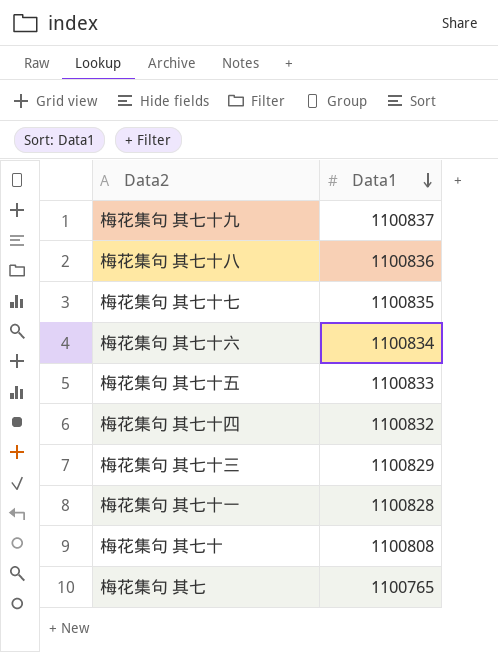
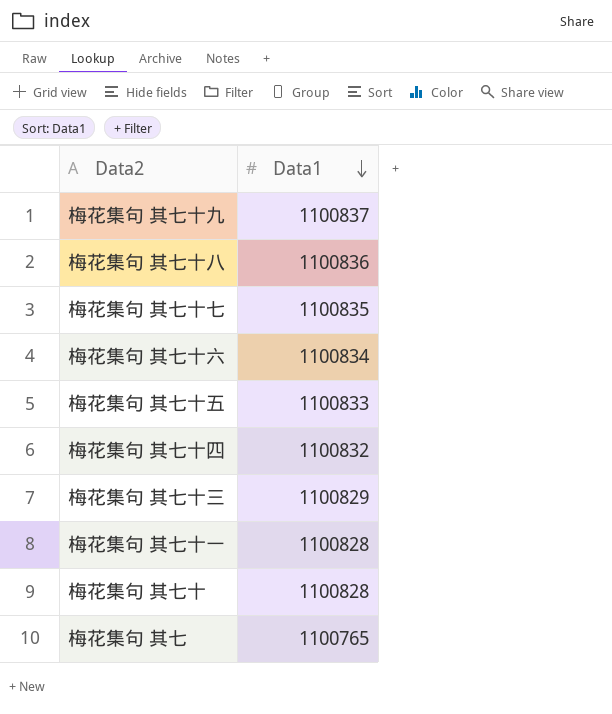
梅花集句 其七十 | Data1: 1100808 -> 1100828

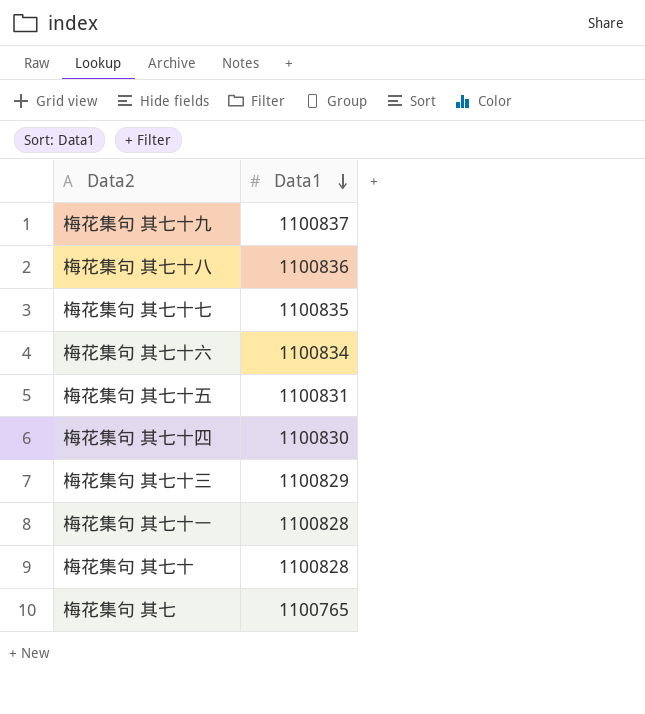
梅花集句 其七十五 | Data1: 1100833 -> 1100831
梅花集句 其七十四 | Data1: 1100832 -> 1100830

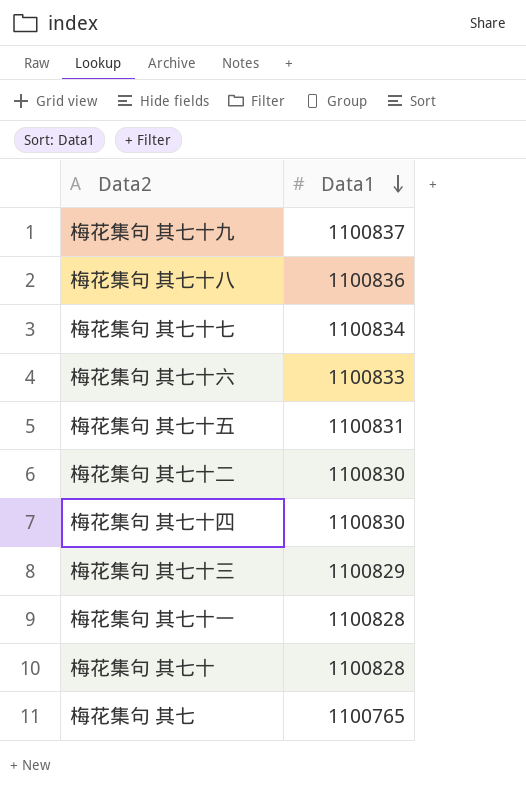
梅花集句 其七十七 | Data1: 1100835 -> 1100834
梅花集句 其七十六 | Data1: 1100834 -> 1100833
row 梅花集句 其七十二: none -> 1100830

